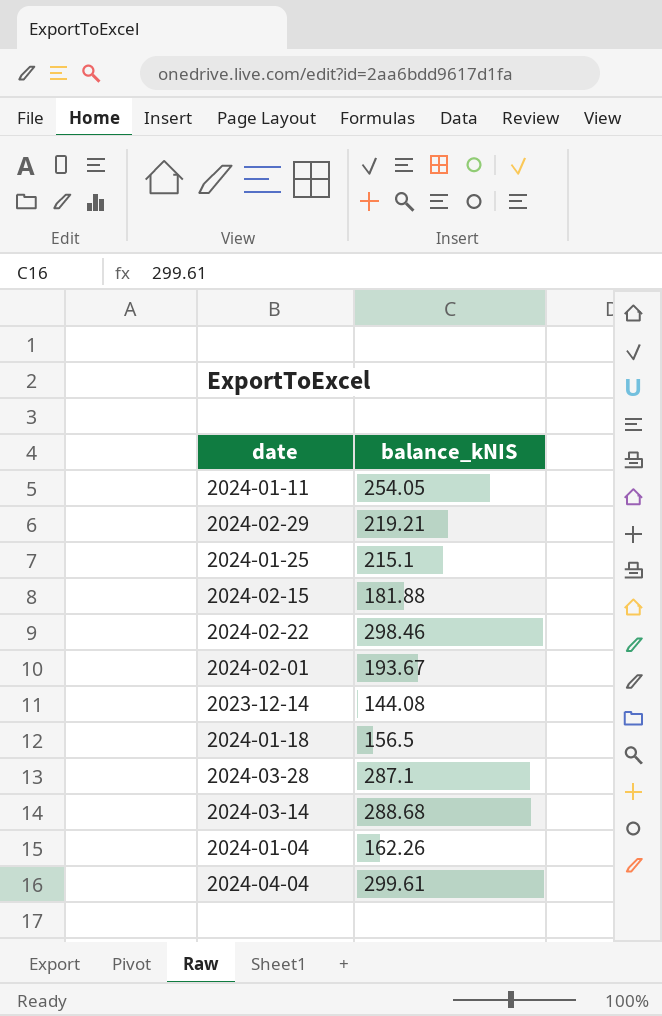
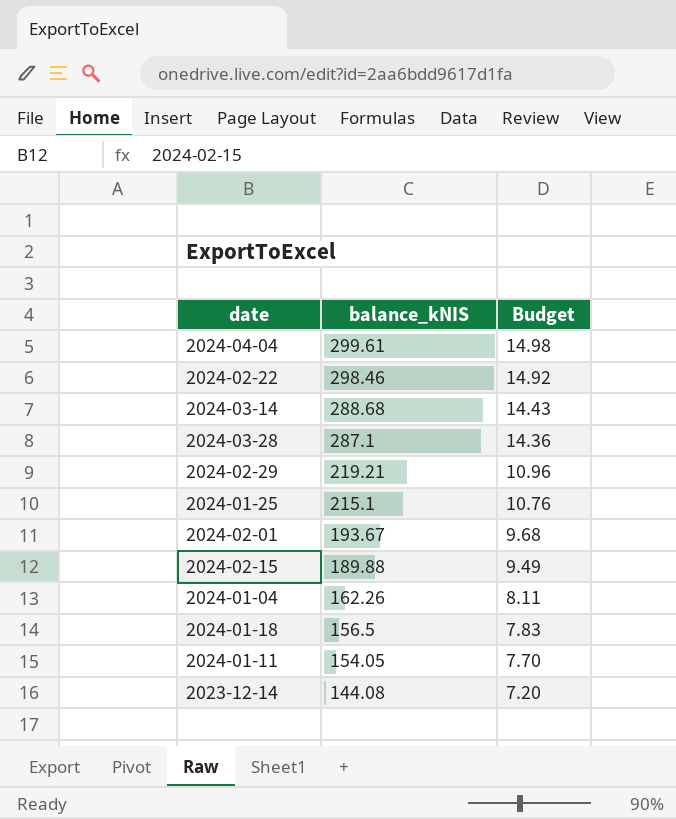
row order: none -> balance_kNIS descending
column Budget | formula: none -> [balance_kNIS] * 0.05
2024-02-15 | balance_kNIS: 181.88 -> 189.88
2024-01-11 | balance_kNIS: 254.05 -> 154.05

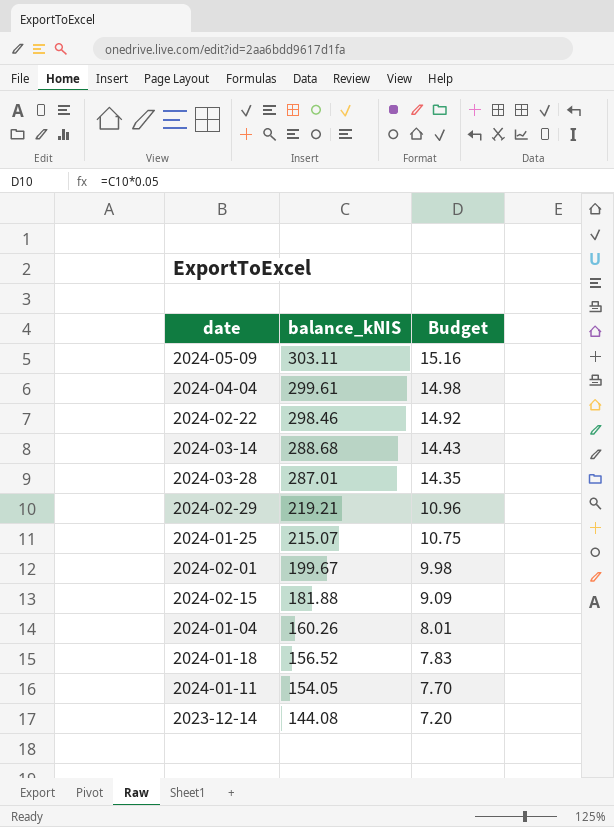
row 2024-05-09: none -> 303.11 | 15.16
2024-03-28 | balance_kNIS: 287.1 -> 287.01
2024-03-28 | Budget: 14.36 -> 14.35
2024-01-25 | balance_kNIS: 215.1 -> 215.07
2024-01-25 | Budget: 10.76 -> 10.75
2024-02-01 | balance_kNIS: 193.67 -> 199.67
2024-02-01 | Budget: 9.68 -> 9.98
2024-02-15 | balance_kNIS: 189.88 -> 181.88
2024-02-15 | Budget: 9.49 -> 9.09
2024-01-04 | balance_kNIS: 162.26 -> 160.26
2024-01-04 | Budget: 8.11 -> 8.01
2024-01-18 | balance_kNIS: 156.5 -> 156.52

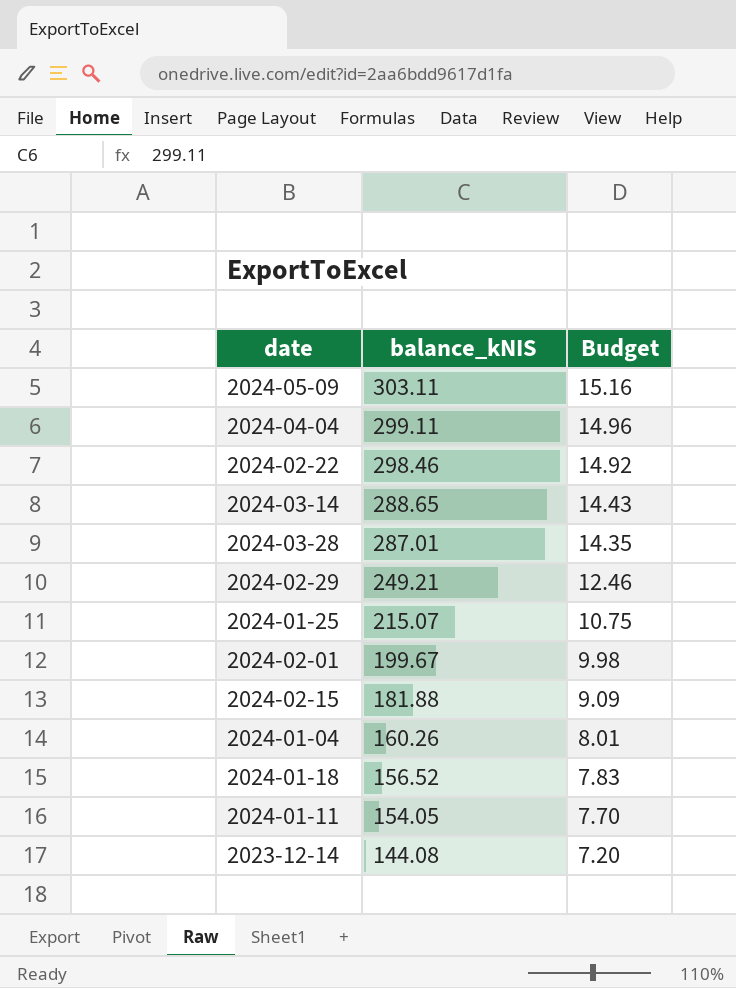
2024-04-04 | balance_kNIS: 299.61 -> 299.11
2024-04-04 | Budget: 14.98 -> 14.96
2024-03-14 | balance_kNIS: 288.68 -> 288.65
2024-02-29 | balance_kNIS: 219.21 -> 249.21
2024-02-29 | Budget: 10.96 -> 12.46

